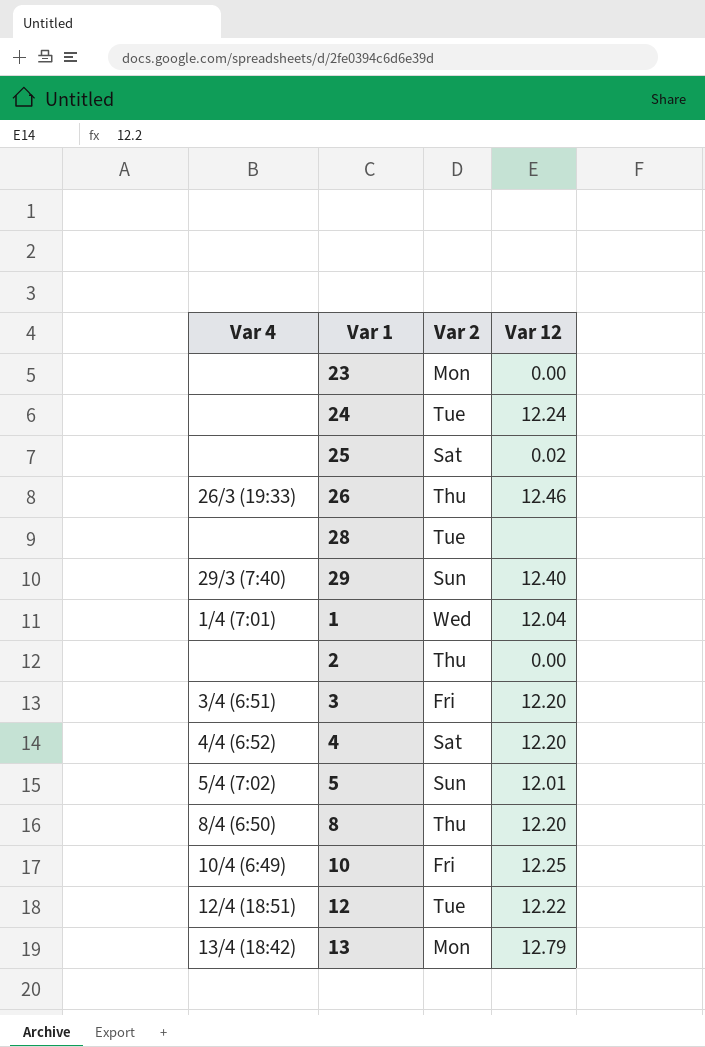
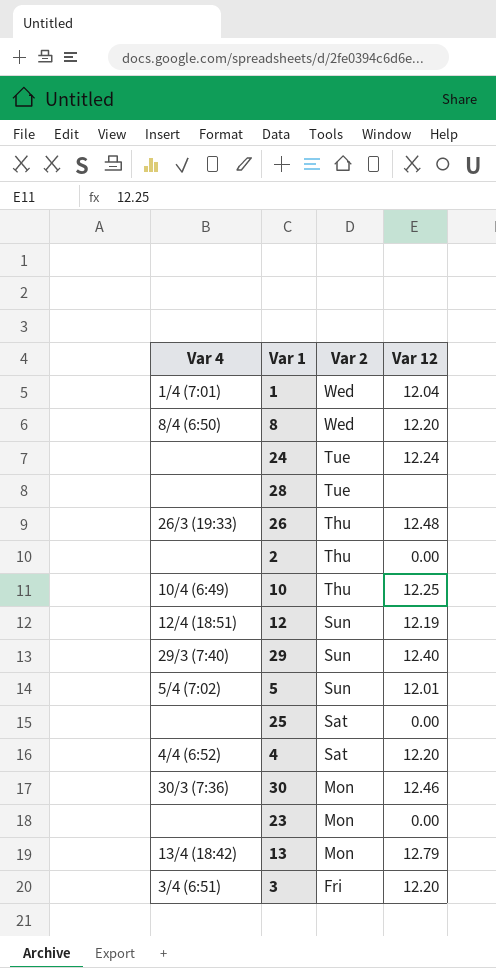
row order: none -> Var 2 descending
8 | Var 2: Thu -> Wed
26 | Var 12: 12.46 -> 12.48
10 | Var 2: Fri -> Thu
12 | Var 2: Tue -> Sun
12 | Var 12: 12.22 -> 12.19
25 | Var 12: 0.02 -> 0.00
row 30: none -> 30/3 (7:36) | Mon | 12.46

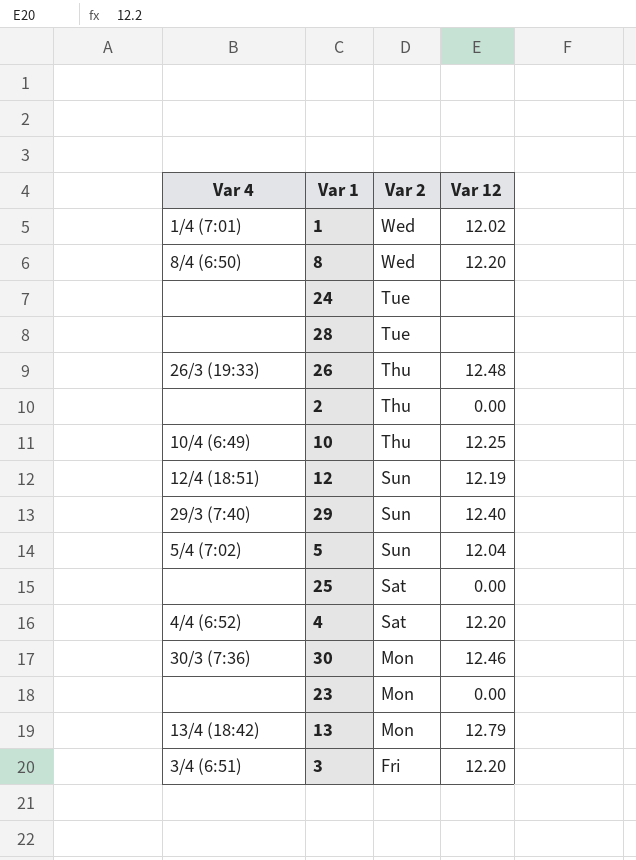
1 | Var 12: 12.04 -> 12.02
24 | Var 12: 12.24 -> none
5 | Var 12: 12.01 -> 12.04

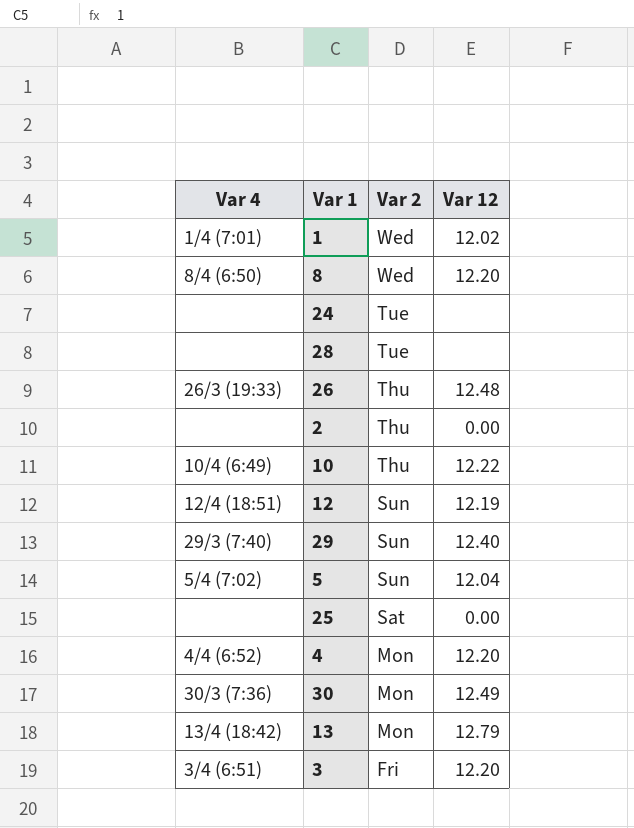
row 23: none | Mon | 0.00 -> none
10 | Var 12: 12.25 -> 12.22
4 | Var 2: Sat -> Mon
30 | Var 12: 12.46 -> 12.49

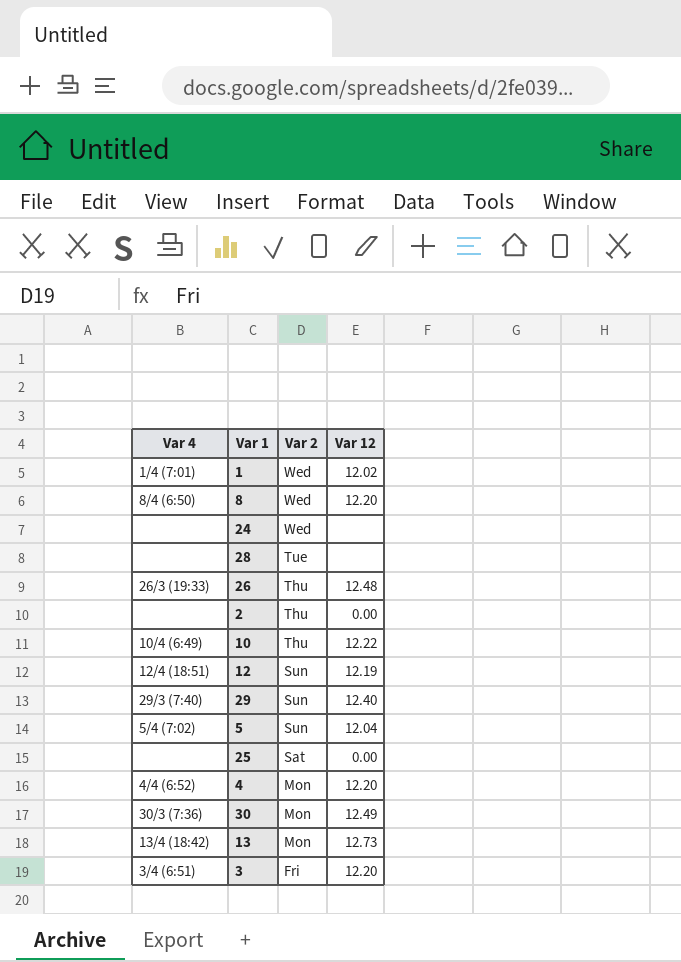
24 | Var 2: Tue -> Wed
13 | Var 12: 12.79 -> 12.73

